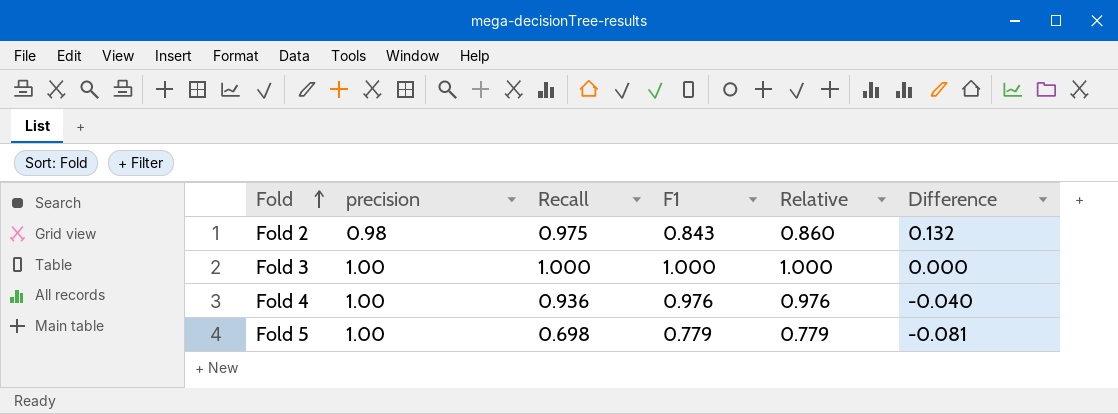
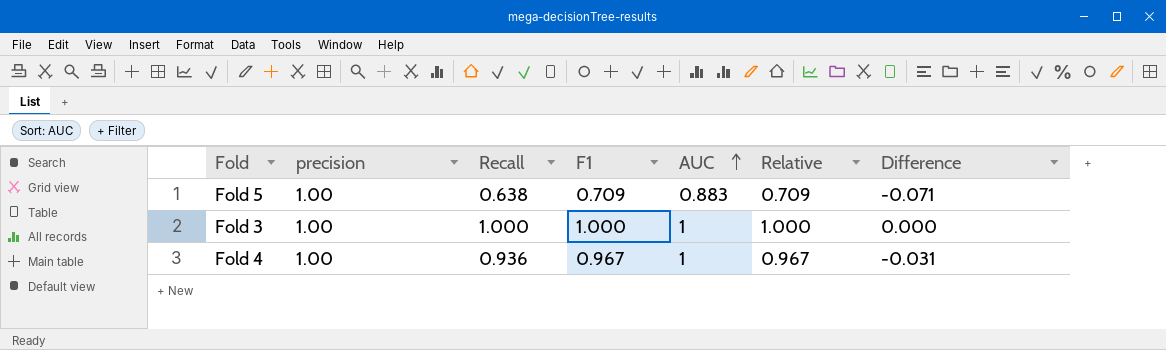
row order: Fold ascending -> AUC ascending
column AUC | position: none -> 5
row Fold 2: 0.98 | 0.975 | 0.843 | 0.860 | 0.132 -> none
Fold 5 | Recall: 0.698 -> 0.638
Fold 5 | F1: 0.779 -> 0.709
Fold 5 | Relative: 0.779 -> 0.709
Fold 5 | Difference: -0.081 -> -0.071
Fold 4 | F1: 0.976 -> 0.967
Fold 4 | Relative: 0.976 -> 0.967
Fold 4 | Difference: -0.040 -> -0.031

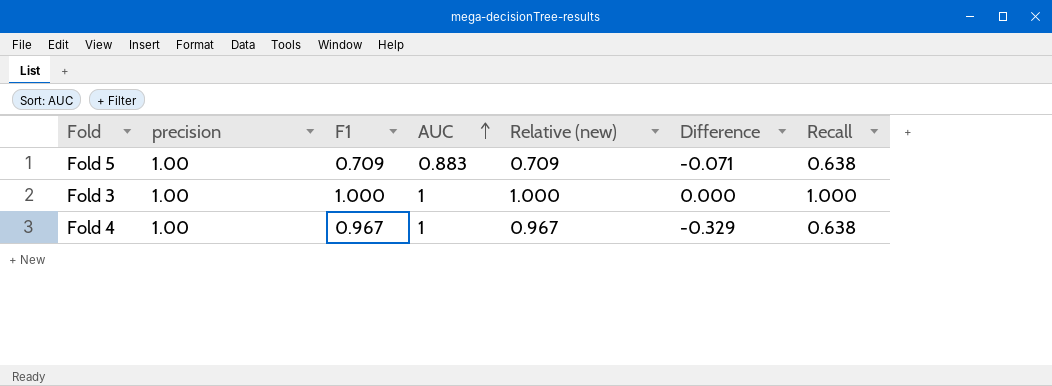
column name: Relative -> Relative (new)
column Recall | position: 3 -> 7
Fold 4 | Difference: -0.031 -> -0.329
Fold 4 | Recall: 0.936 -> 0.638

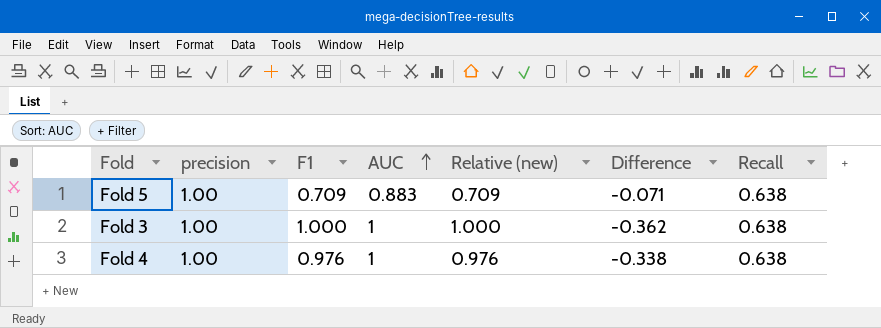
Fold 3 | Difference: 0.000 -> -0.362
Fold 3 | Recall: 1.000 -> 0.638
Fold 4 | F1: 0.967 -> 0.976
Fold 4 | Relative (new): 0.967 -> 0.976
Fold 4 | Difference: -0.329 -> -0.338

